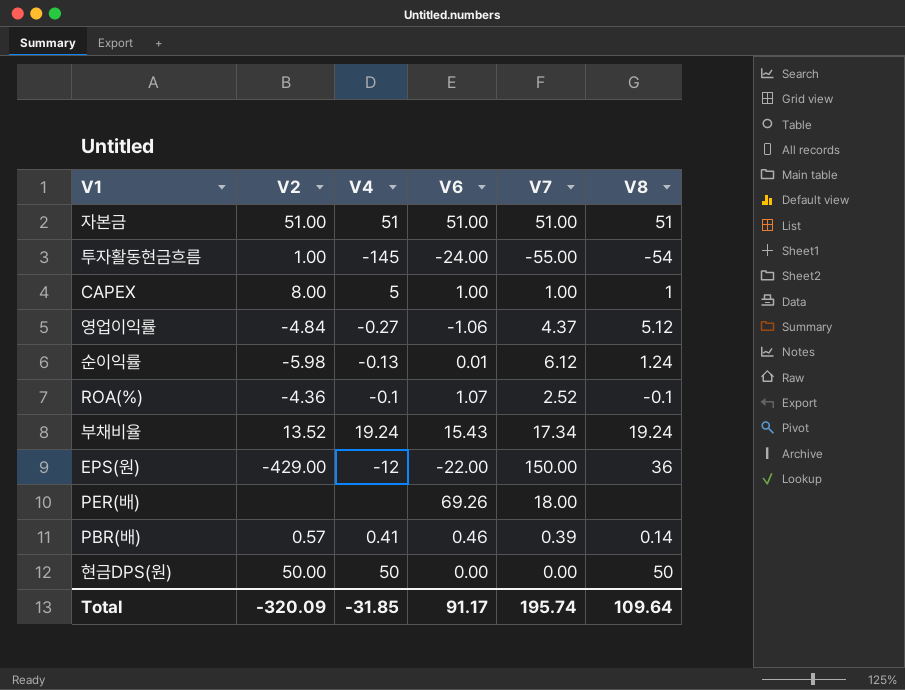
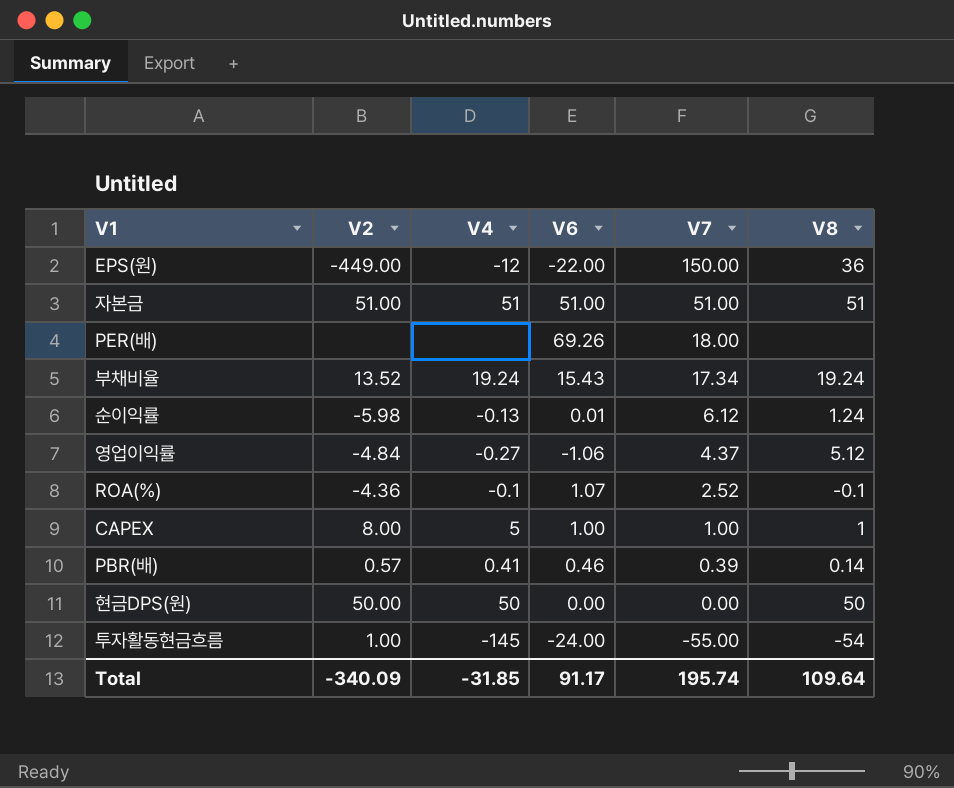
row order: none -> V7 descending
EPS(원) | V2: -429.00 -> -449.00
Total | V2: -320.09 -> -340.09

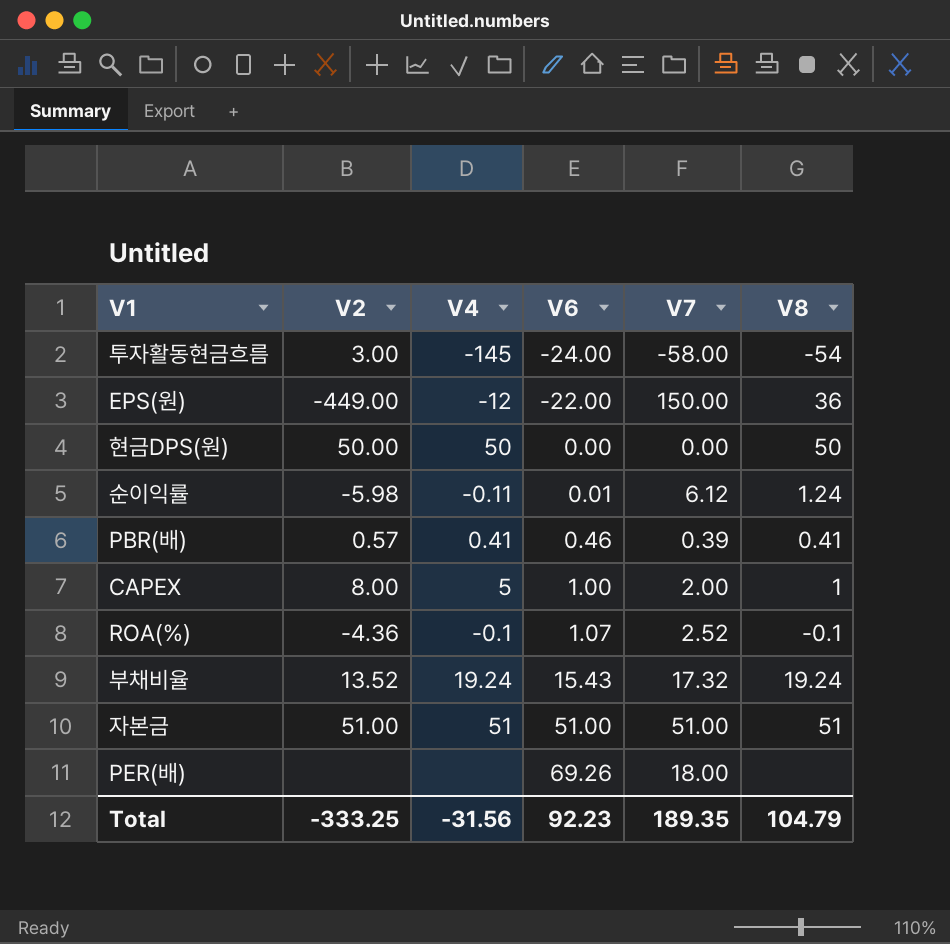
row order: V7 descending -> V6 ascending
row 영업이익률: -4.84 | -0.27 | -1.06 | 4.37 | 5.12 -> none
투자활동현금흐름 | V2: 1.00 -> 3.00
투자활동현금흐름 | V7: -55.00 -> -58.00
순이익률 | V4: -0.13 -> -0.11
PBR(배) | V8: 0.14 -> 0.41
CAPEX | V7: 1.00 -> 2.00
부채비율 | V7: 17.34 -> 17.32
Total | V2: -340.09 -> -333.25
Total | V4: -31.85 -> -31.56
Total | V6: 91.17 -> 92.23
Total | V7: 195.74 -> 189.35
Total | V8: 109.64 -> 104.79

